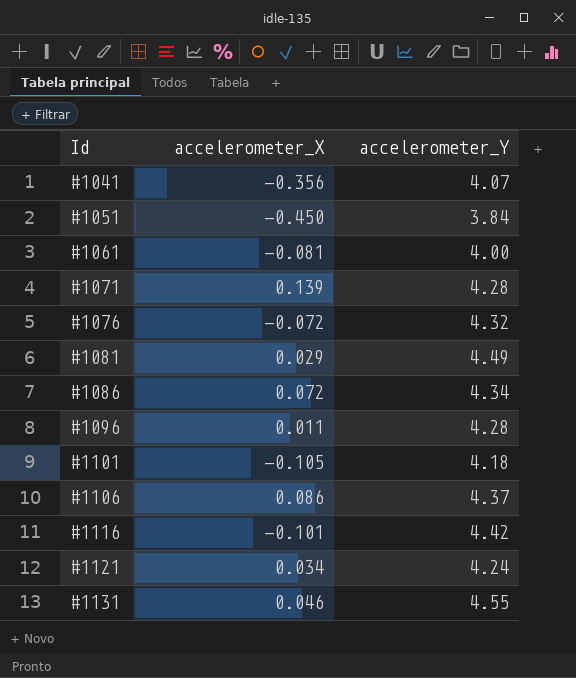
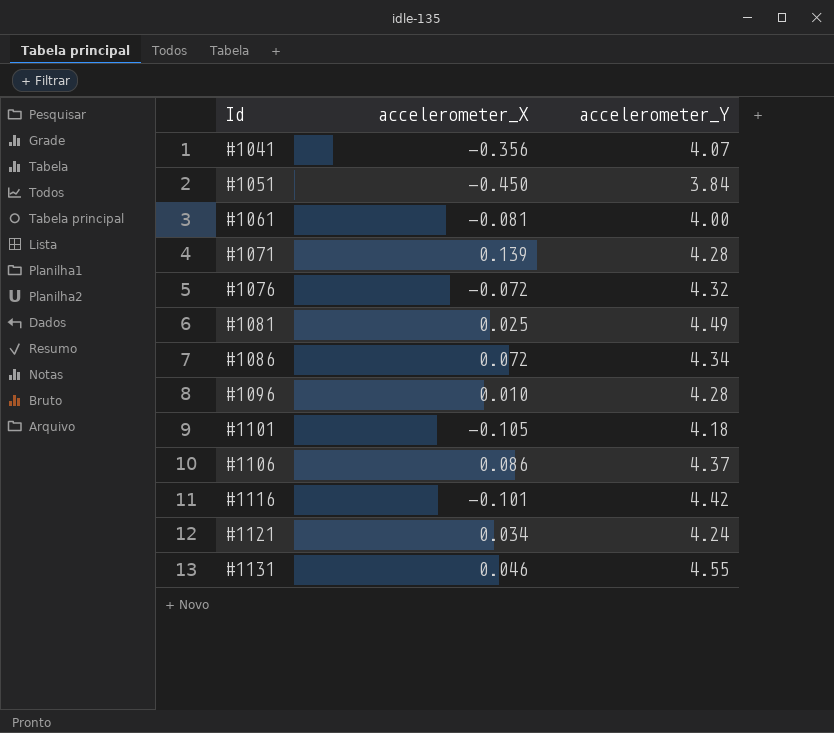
#1081 | accelerometer_X: 0.029 -> 0.025
#1096 | accelerometer_X: 0.011 -> 0.010

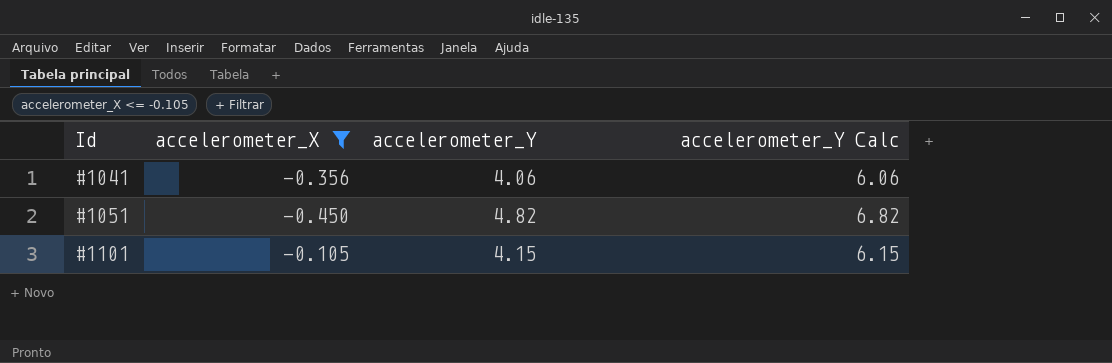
filter: none -> accelerometer_X <= -0.105
column accelerometer_Y Calc | formula: none -> [accelerometer_Y] + 2
#1041 | accelerometer_Y: 4.07 -> 4.06
#1051 | accelerometer_Y: 3.84 -> 4.82
#1101 | accelerometer_Y: 4.18 -> 4.15

